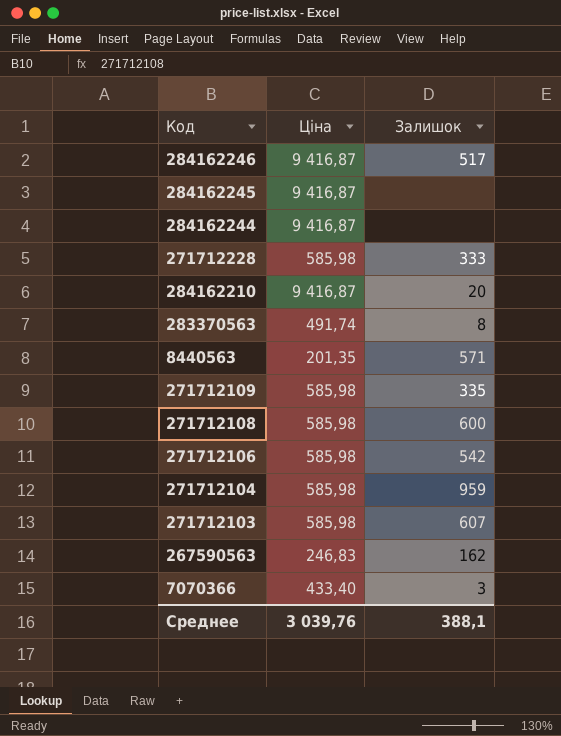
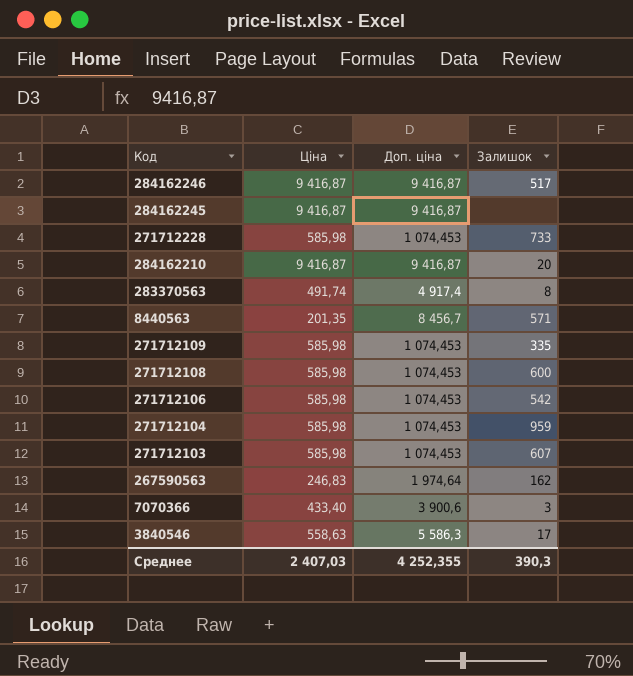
column Доп. ціна | position: none -> 3
row 284162244: 9 416,87 | none -> none
271712228 | Залишок: 333 -> 733
row 3840546: none -> 558,63 | 5 586,3 | 17
Среднее | Ціна: 3 039,76 -> 2 407,03
Среднее | Залишок: 388,1 -> 390,3

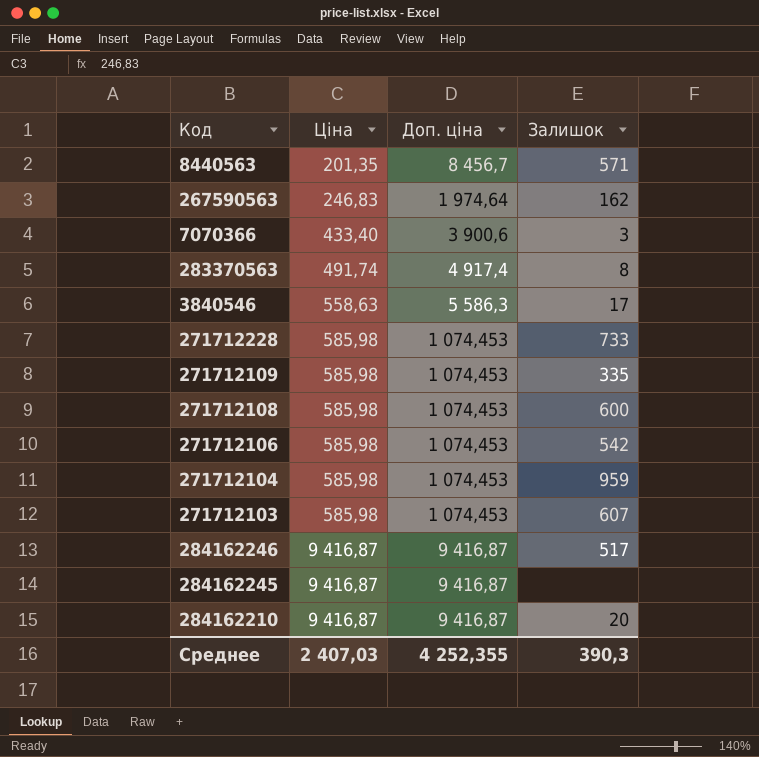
row order: none -> Ціна ascending

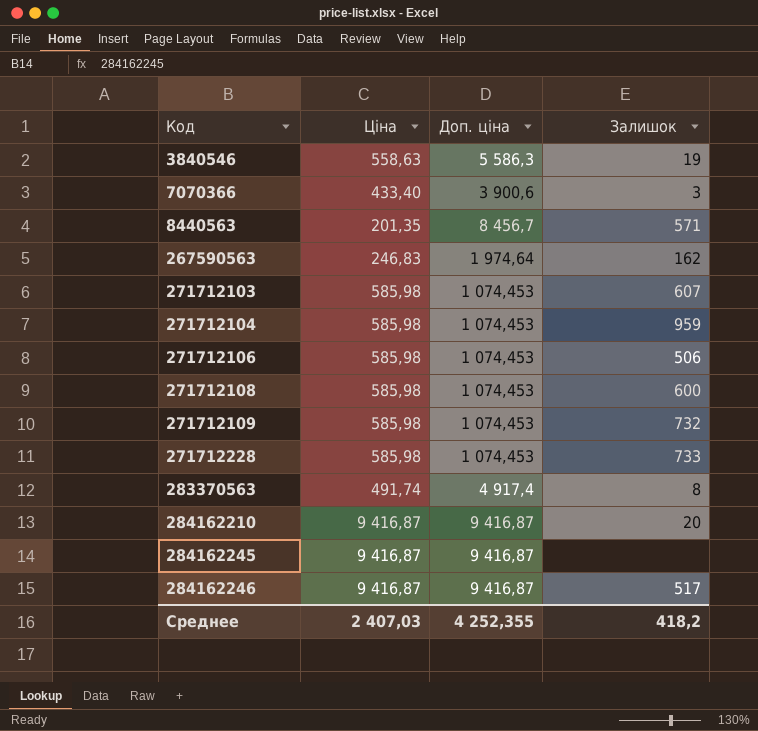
row order: Ціна ascending -> Код ascending
3840546 | Залишок: 17 -> 19
271712106 | Залишок: 542 -> 506
271712109 | Залишок: 335 -> 732
Среднее | Залишок: 390,3 -> 418,2

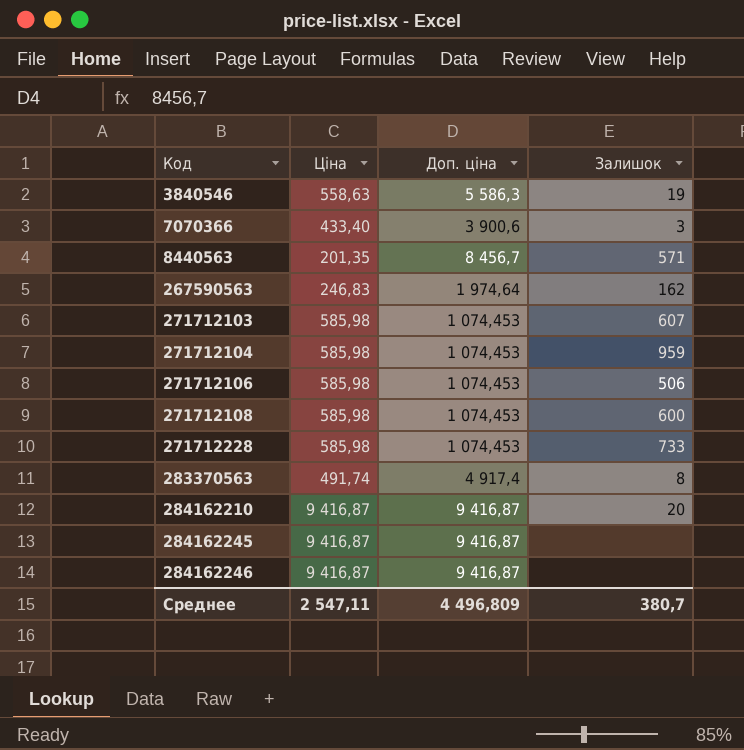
row 271712109: 585,98 | 1 074,453 | 732 -> none
284162246 | Залишок: 517 -> none
Среднее | Ціна: 2 407,03 -> 2 547,11
Среднее | Доп. ціна: 4 252,355 -> 4 496,809
Среднее | Залишок: 418,2 -> 380,7

